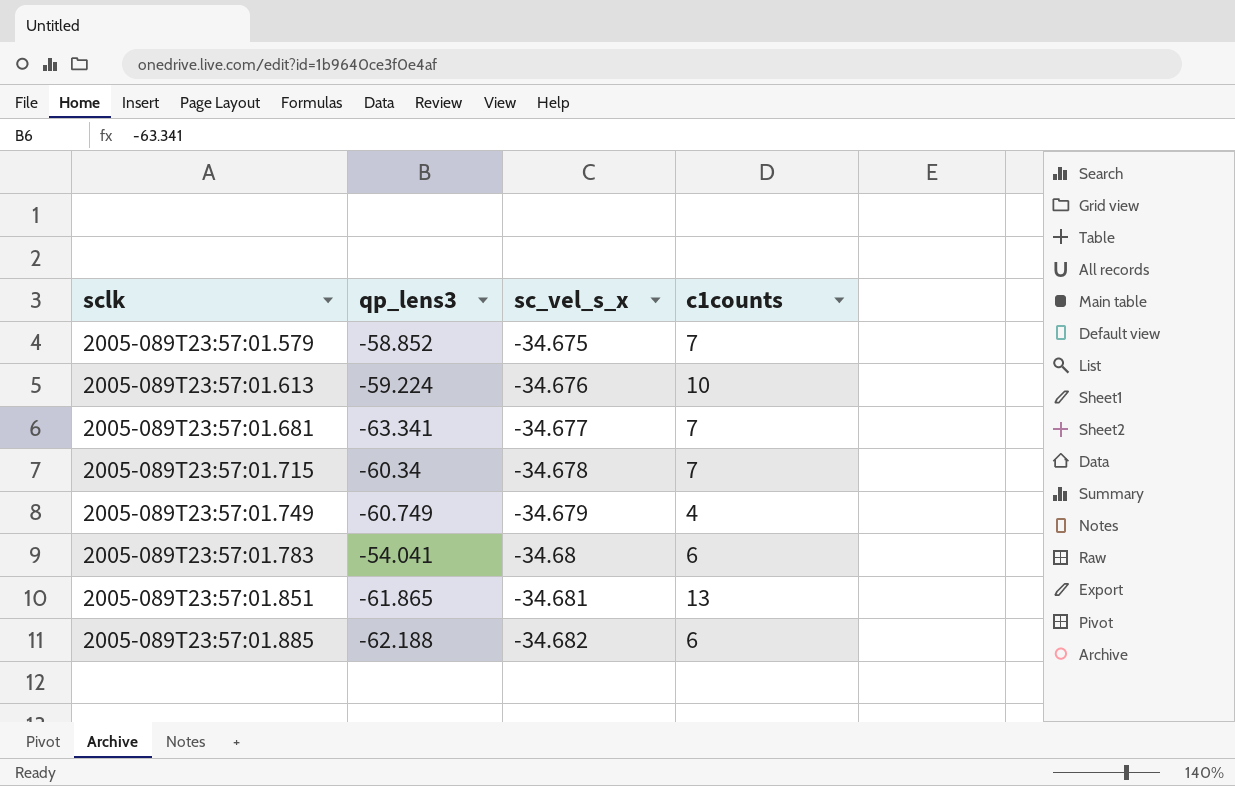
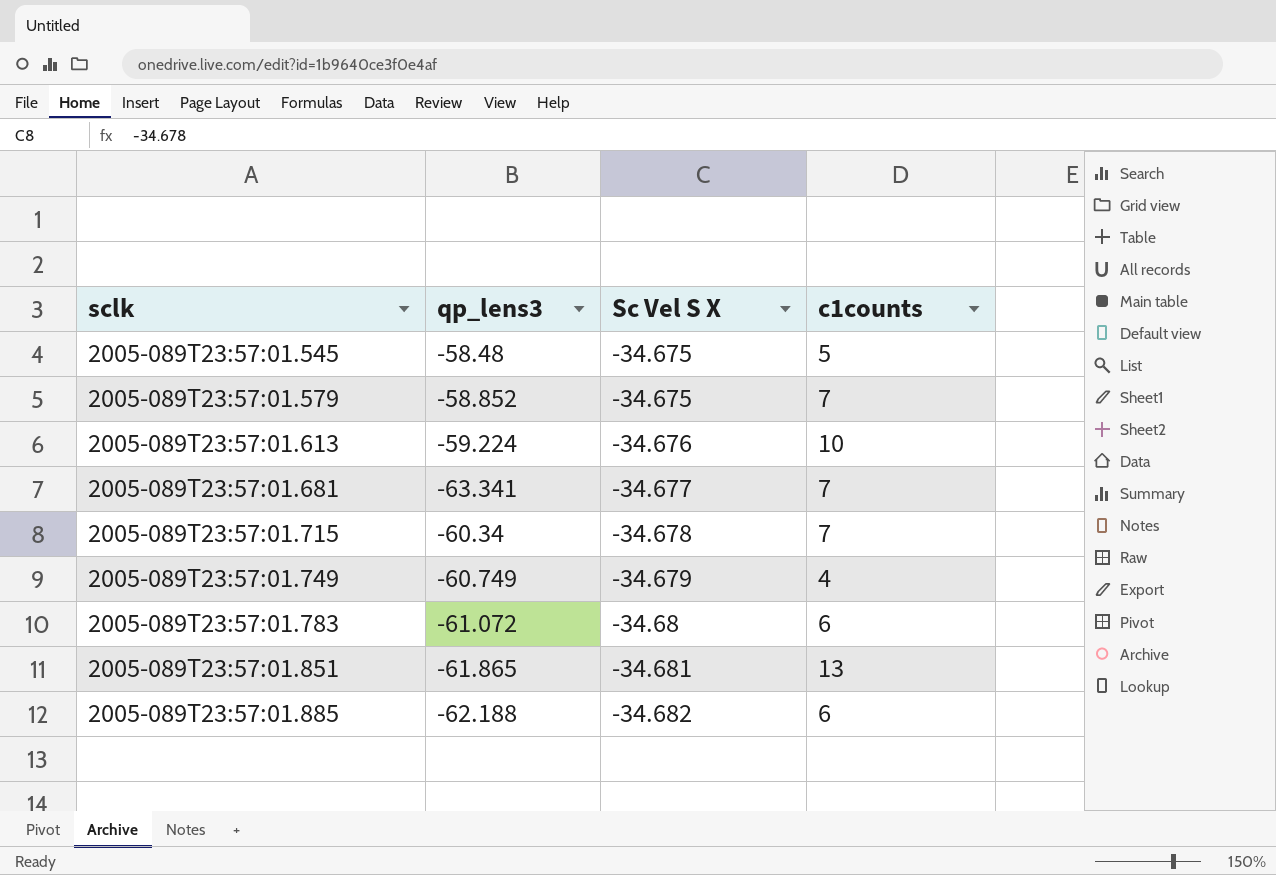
column name: sc_vel_s_x -> Sc Vel S X
row 2005-089T23:57:01.545: none -> -58.48 | -34.675 | 5
2005-089T23:57:01.783 | qp_lens3: -54.041 -> -61.072

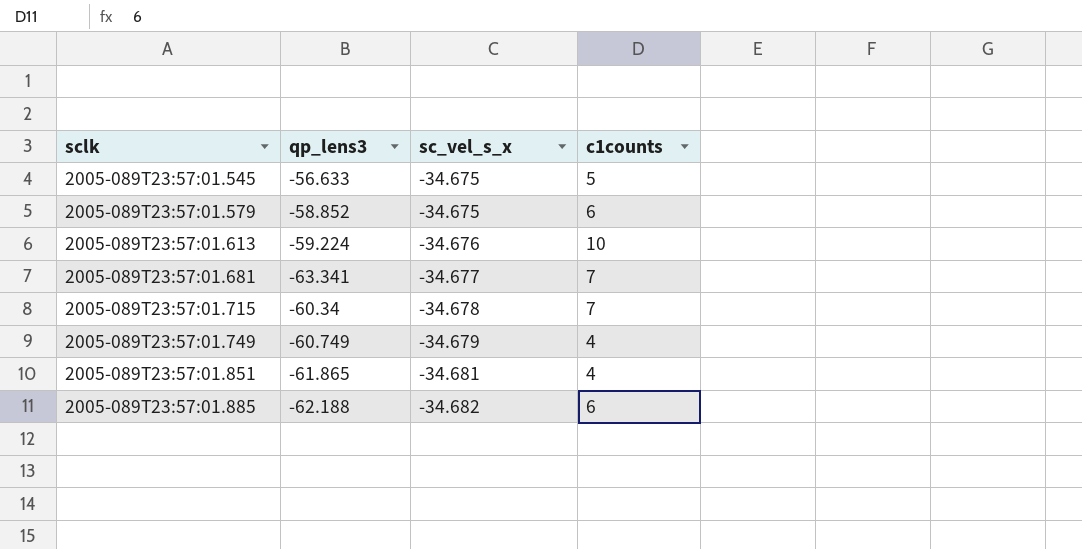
column name: Sc Vel S X -> sc_vel_s_x
row 2005-089T23:57:01.783: -61.072 | -34.68 | 6 -> none
2005-089T23:57:01.545 | qp_lens3: -58.48 -> -56.633
2005-089T23:57:01.579 | c1counts: 7 -> 6
2005-089T23:57:01.851 | c1counts: 13 -> 4

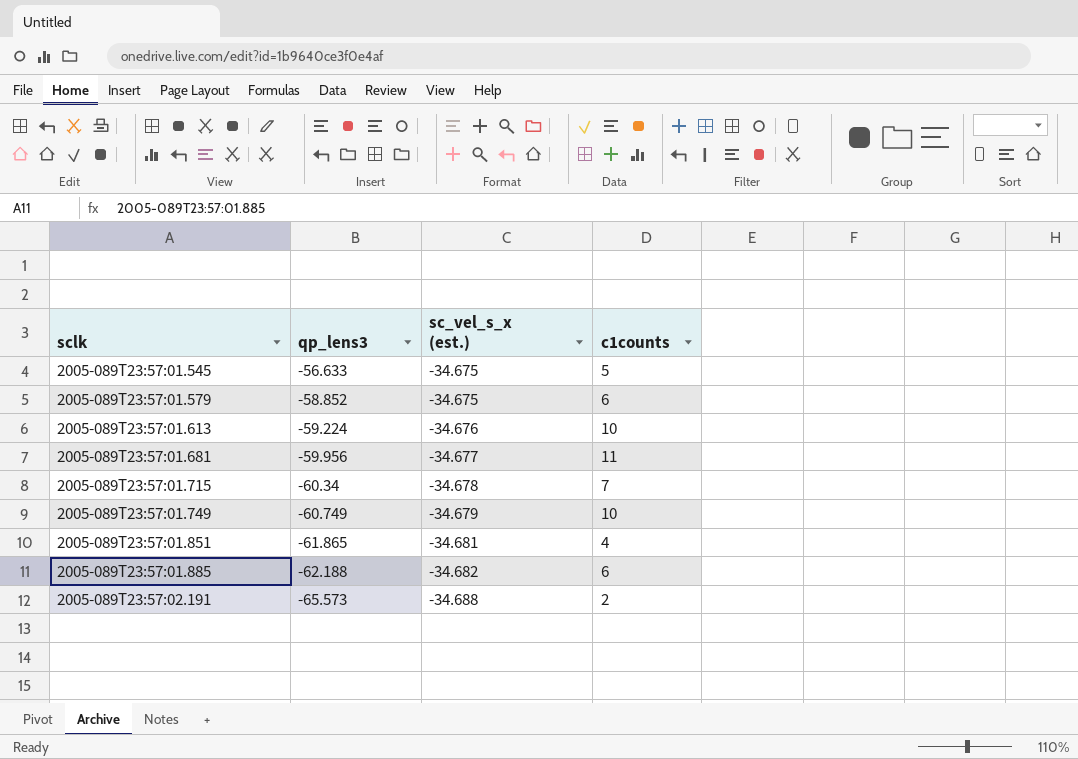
column name: sc_vel_s_x -> sc_vel_s_x (est.)
2005-089T23:57:01.681 | qp_lens3: -63.341 -> -59.956
2005-089T23:57:01.681 | c1counts: 7 -> 11
2005-089T23:57:01.749 | c1counts: 4 -> 10
row 2005-089T23:57:02.191: none -> -65.573 | -34.688 | 2

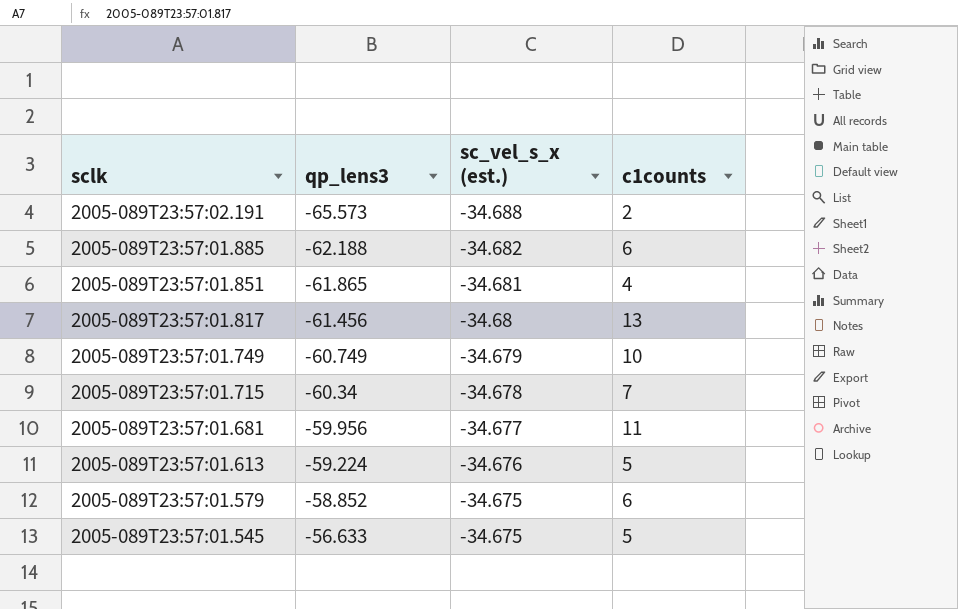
row order: sclk ascending -> sclk descending
row 2005-089T23:57:01.817: none -> -61.456 | -34.68 | 13
2005-089T23:57:01.613 | c1counts: 10 -> 5

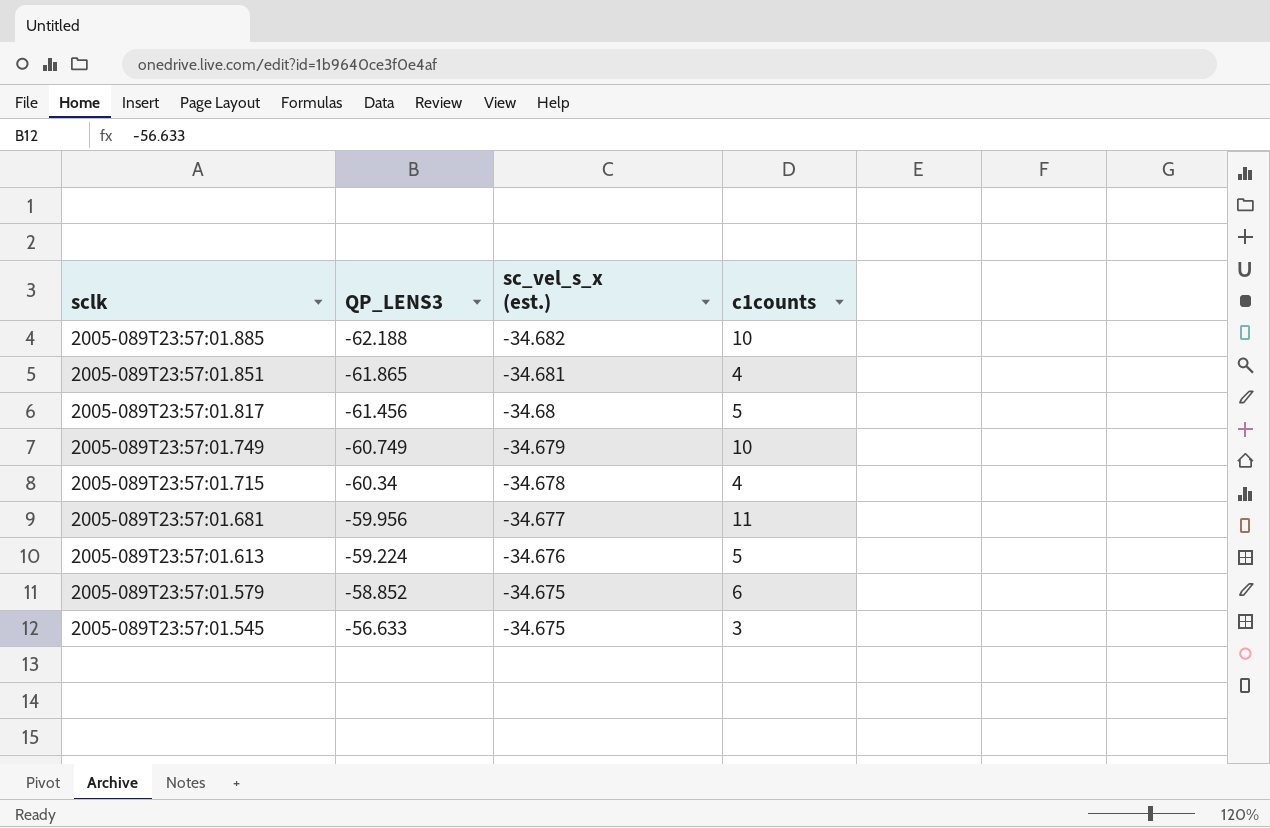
column name: qp_lens3 -> QP_LENS3
row 2005-089T23:57:02.191: -65.573 | -34.688 | 2 -> none
2005-089T23:57:01.885 | c1counts: 6 -> 10
2005-089T23:57:01.817 | c1counts: 13 -> 5
2005-089T23:57:01.715 | c1counts: 7 -> 4
2005-089T23:57:01.545 | c1counts: 5 -> 3

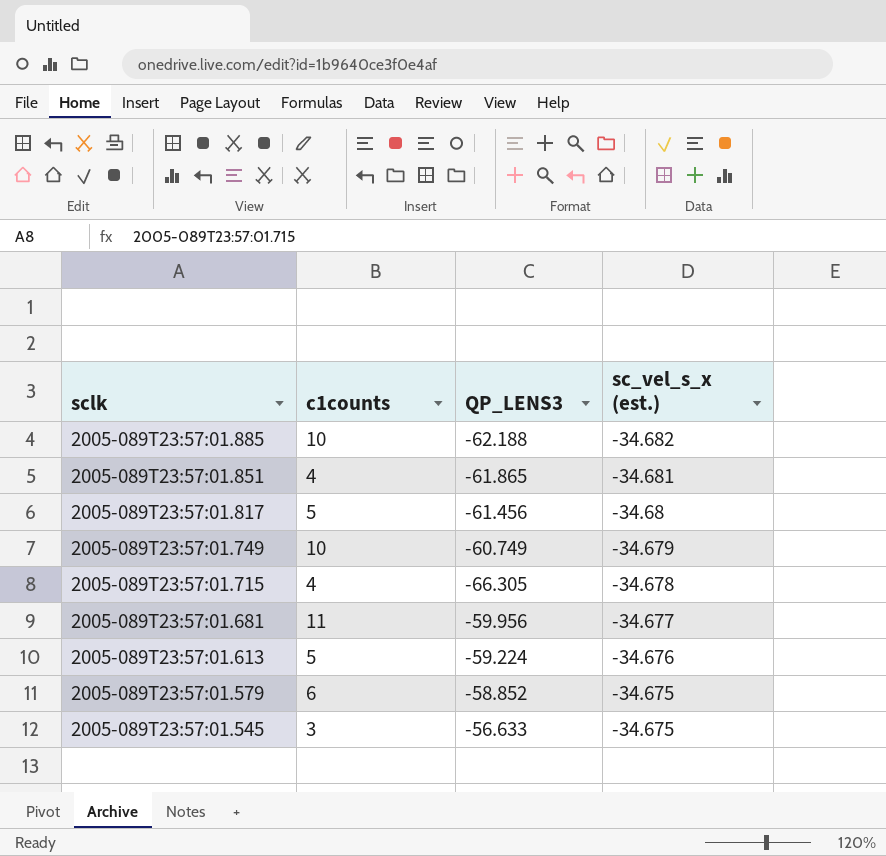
column c1counts | position: 4 -> 2
2005-089T23:57:01.715 | QP_LENS3: -60.34 -> -66.305

